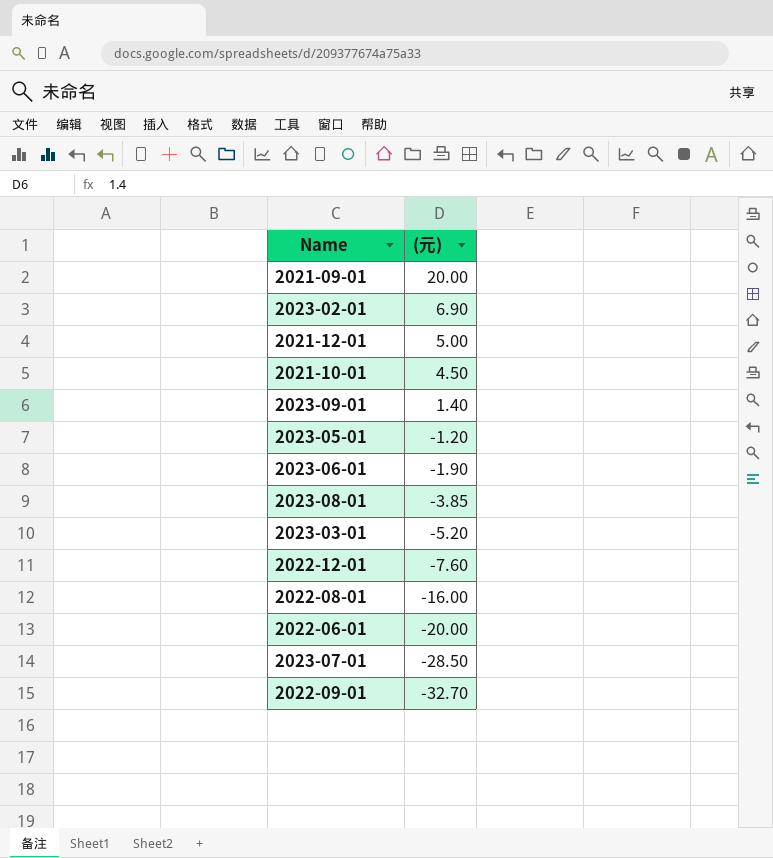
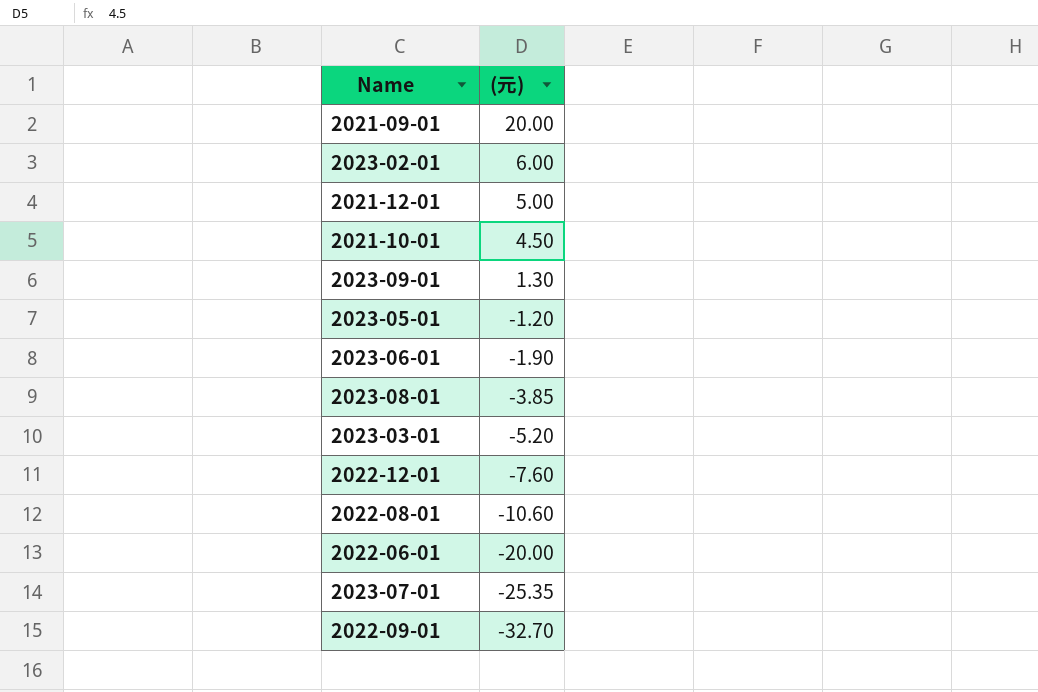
2023-02-01 | (元): 6.90 -> 6.00
2023-09-01 | (元): 1.40 -> 1.30
2022-08-01 | (元): -16.00 -> -10.60
2023-07-01 | (元): -28.50 -> -25.35

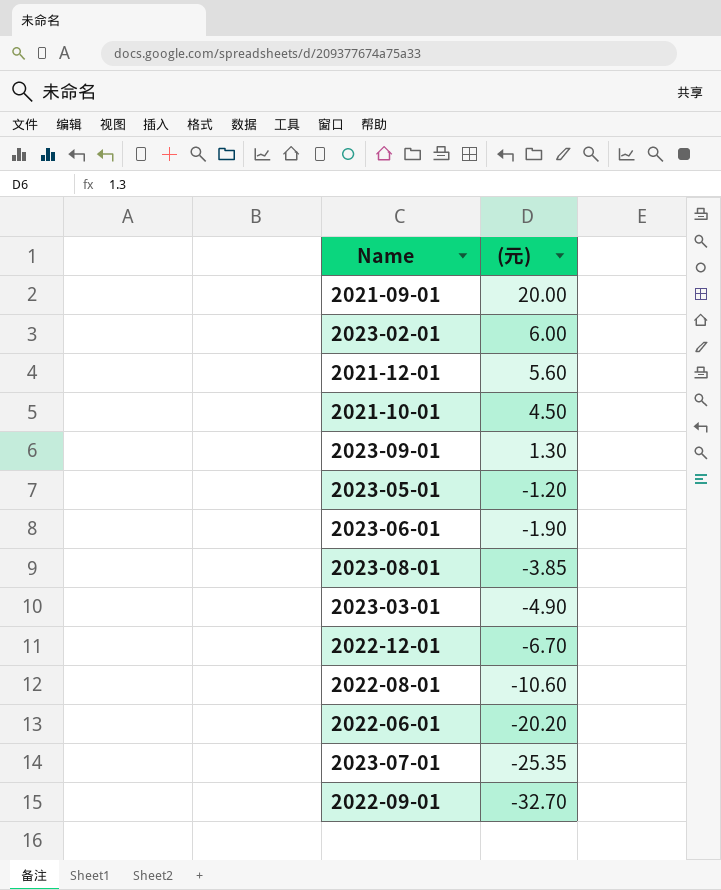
2021-12-01 | (元): 5.00 -> 5.60
2023-03-01 | (元): -5.20 -> -4.90
2022-12-01 | (元): -7.60 -> -6.70
2022-06-01 | (元): -20.00 -> -20.20

